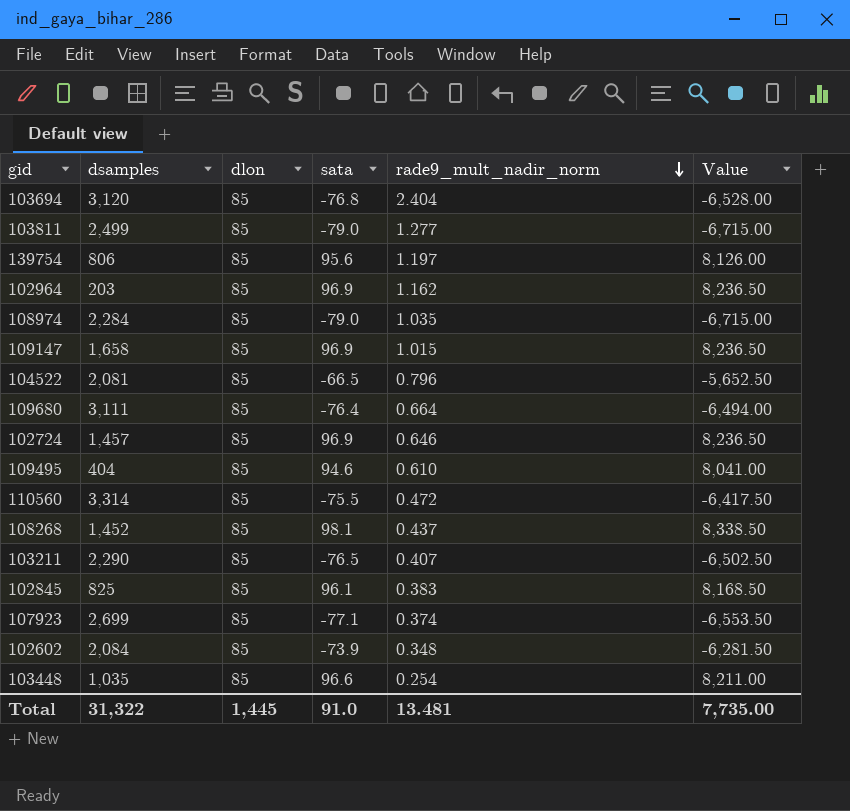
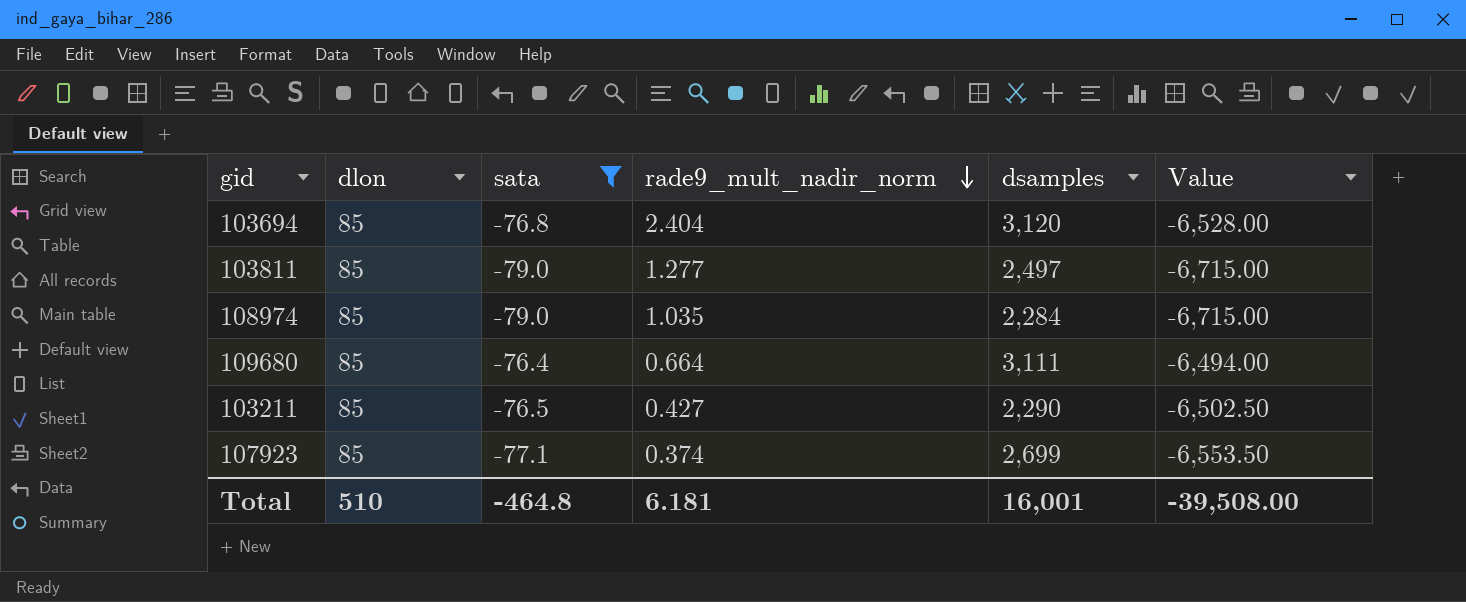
filter: none -> sata <= -76.4
column dsamples | position: 2 -> 5
103811 | dsamples: 2,499 -> 2,497
103211 | rade9_mult_nadir_norm: 0.407 -> 0.427
Total | dlon: 1,445 -> 510
Total | sata: 91.0 -> -464.8
Total | rade9_mult_nadir_norm: 13.481 -> 6.181
Total | dsamples: 31,322 -> 16,001
Total | Value: 7,735.00 -> -39,508.00

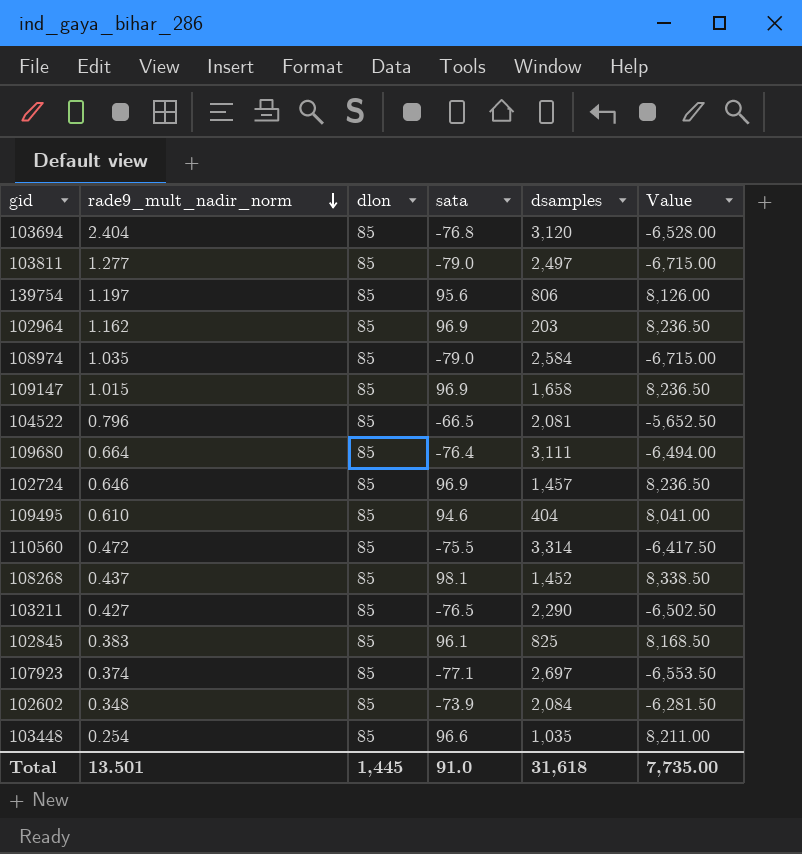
filter: sata <= -76.4 -> none
column rade9_mult_nadir_norm | position: 4 -> 2
108974 | dsamples: 2,284 -> 2,584
107923 | dsamples: 2,699 -> 2,697
Total | rade9_mult_nadir_norm: 6.181 -> 13.501
Total | dlon: 510 -> 1,445
Total | sata: -464.8 -> 91.0
Total | dsamples: 16,001 -> 31,618
Total | Value: -39,508.00 -> 7,735.00

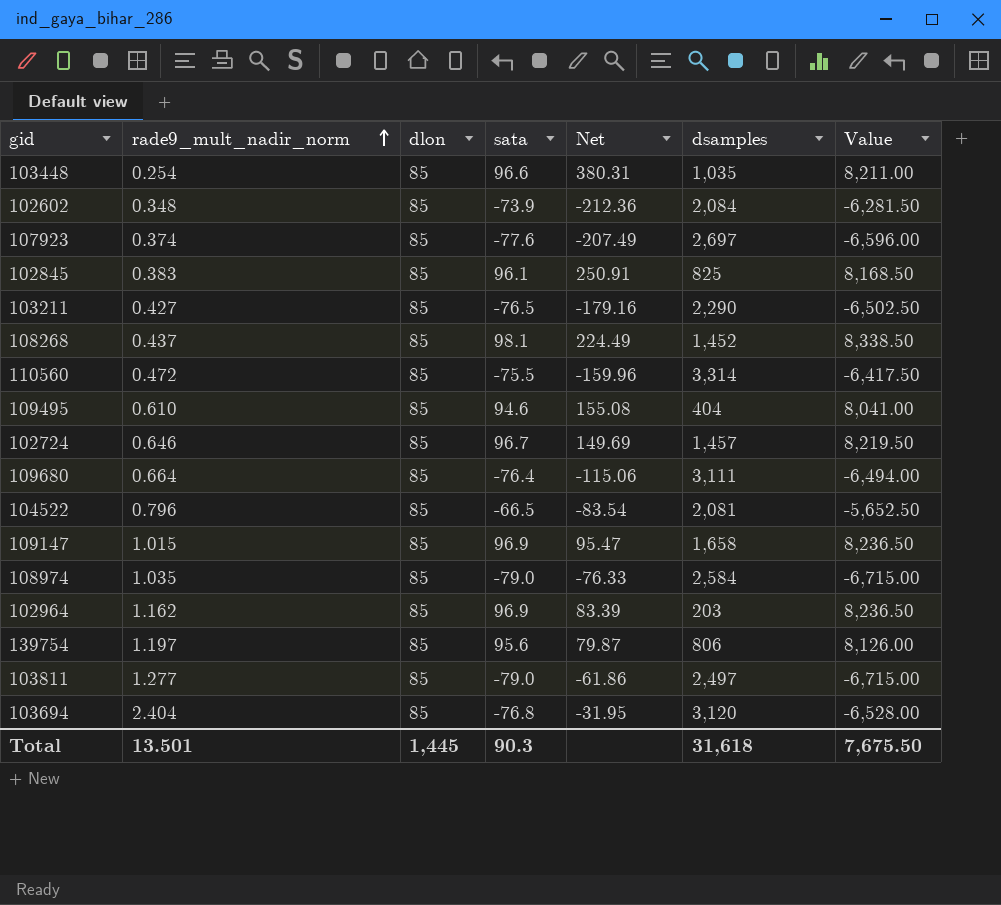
row order: rade9_mult_nadir_norm descending -> rade9_mult_nadir_norm ascending
column Net | formula: none -> [sata] / [rade9_mult_nadir_norm]
107923 | sata: -77.1 -> -77.6
107923 | Value: -6,553.50 -> -6,596.00
102724 | sata: 96.9 -> 96.7
102724 | Value: 8,236.50 -> 8,219.50
Total | sata: 91.0 -> 90.3
Total | Value: 7,735.00 -> 7,675.50

